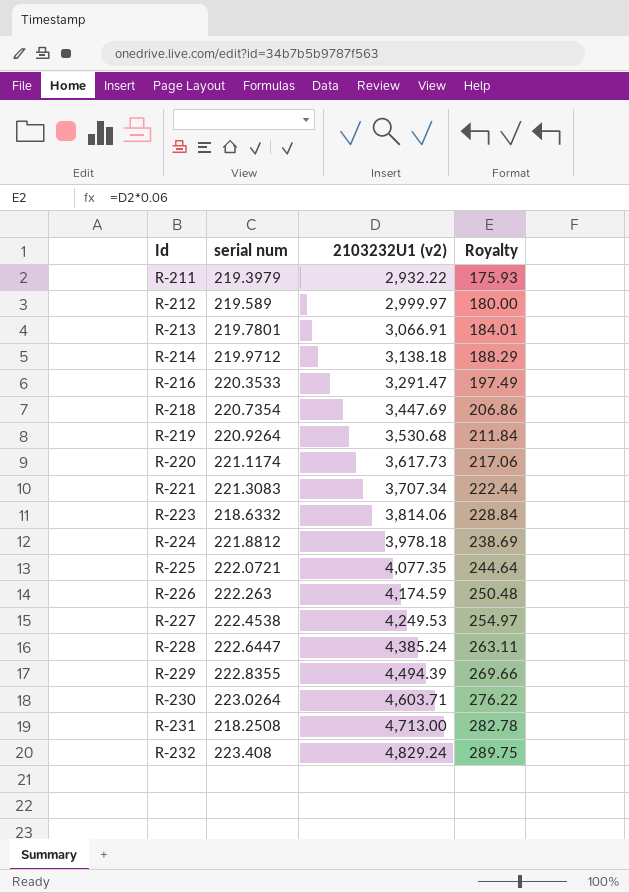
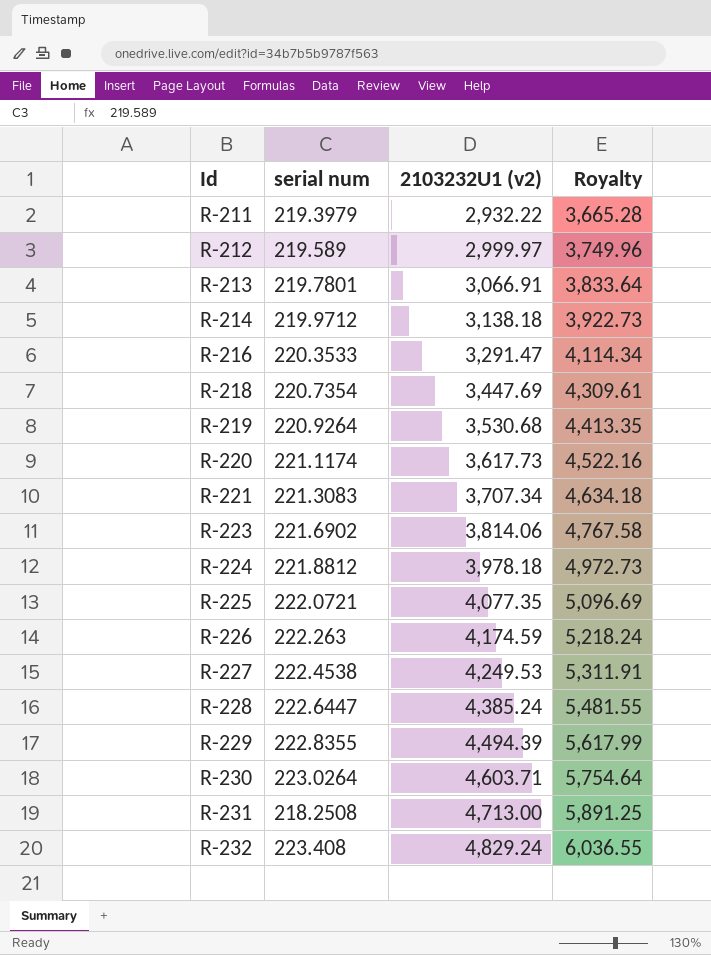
column Royalty | formula: [2103232U1 (v2)] * 0.06 -> [2103232U1 (v2)] * 1.25
R-223 | serial num: 218.6332 -> 221.6902

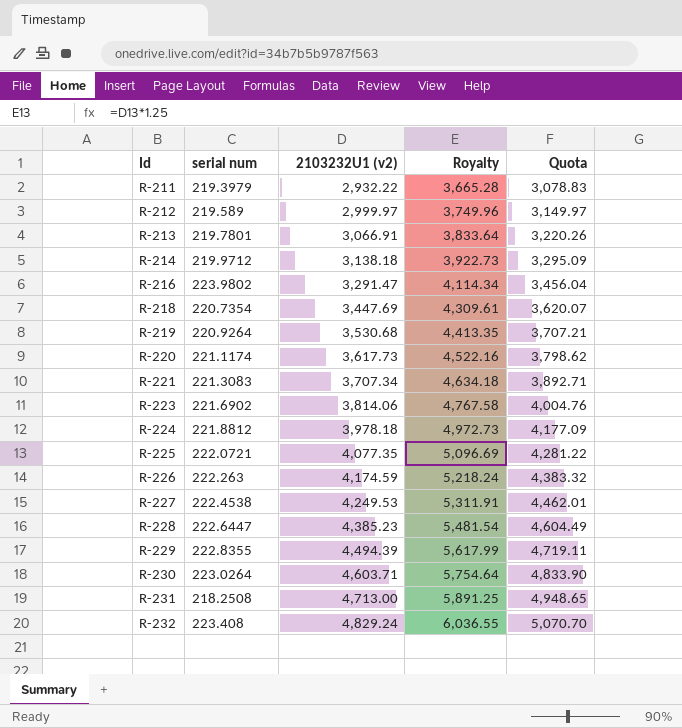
column Quota | formula: none -> [2103232U1 (v2)] * 1.05
R-216 | serial num: 220.3533 -> 223.9802
R-228 | 2103232U1 (v2): 4,385.24 -> 4,385.23
R-228 | Royalty: 5,481.55 -> 5,481.54

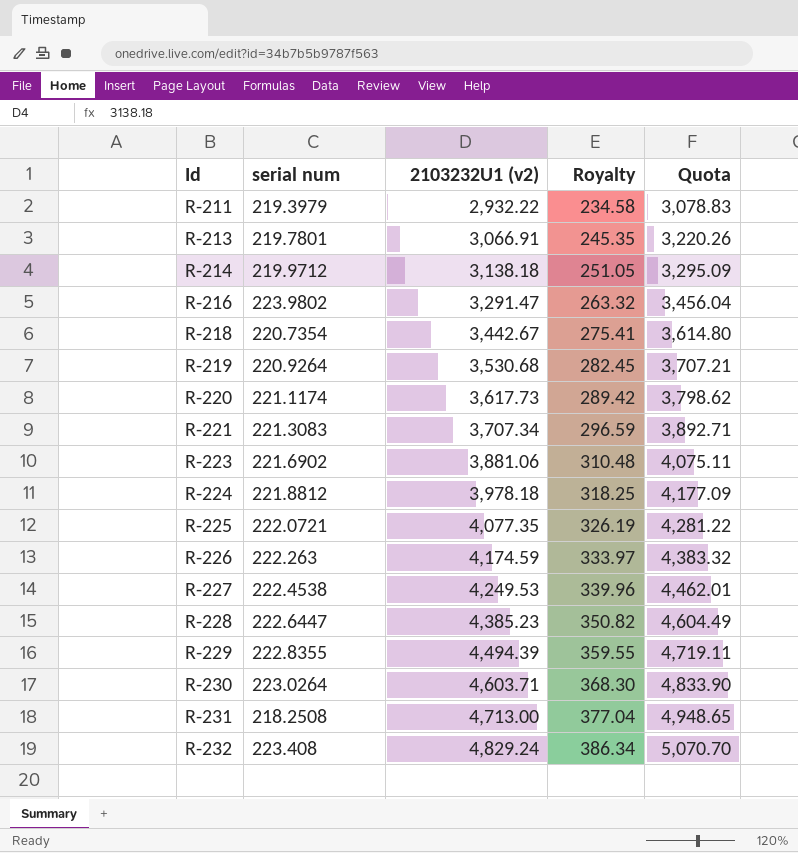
column Royalty | formula: [2103232U1 (v2)] * 1.25 -> [2103232U1 (v2)] * 0.08
row R-212: 219.589 | 2,999.97 | 3,749.96 | 3,149.97 -> none
R-218 | 2103232U1 (v2): 3,447.69 -> 3,442.67
R-218 | Quota: 3,620.07 -> 3,614.80
R-223 | 2103232U1 (v2): 3,814.06 -> 3,881.06
R-223 | Quota: 4,004.76 -> 4,075.11

